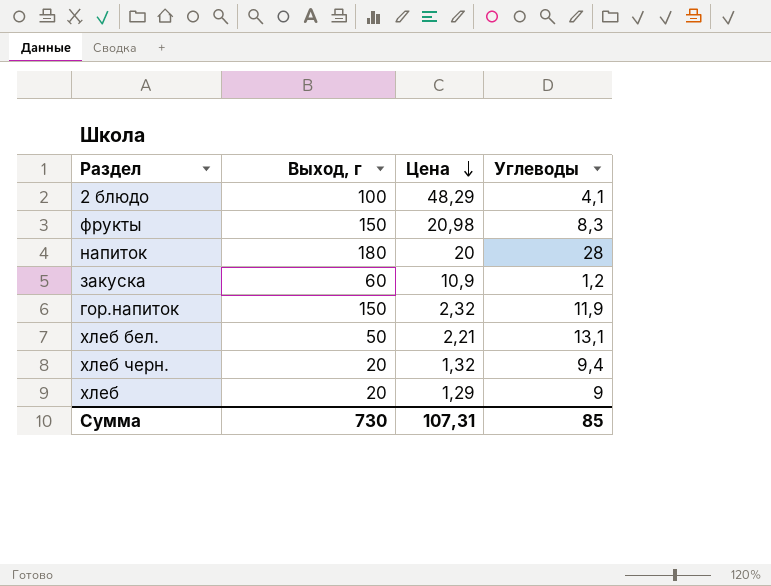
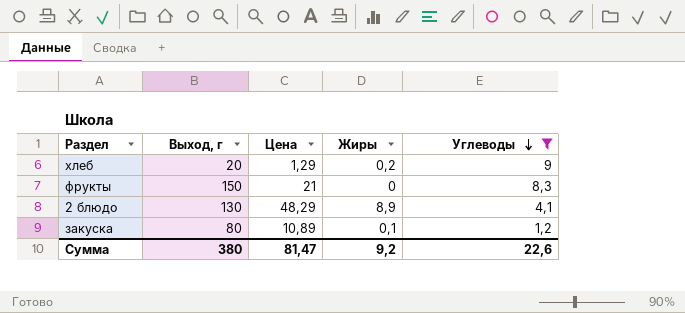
filter: none -> Углеводы <= 9
row order: Цена descending -> Углеводы descending
column Жиры | position: none -> 4
фрукты | Цена: 20,98 -> 21
2 блюдо | Выход, г: 100 -> 130
закуска | Выход, г: 60 -> 80
закуска | Цена: 10,9 -> 10,89
Сумма | Выход, г: 730 -> 380
Сумма | Цена: 107,31 -> 81,47
Сумма | Углеводы: 85 -> 22,6

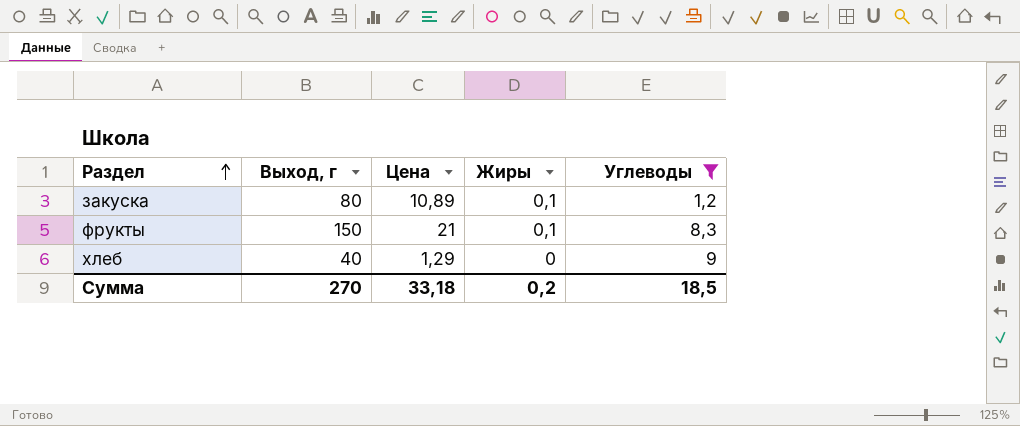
row order: Углеводы descending -> Раздел ascending
row 2 блюдо: 130 | 48,29 | 8,9 | 4,1 -> none
фрукты | Жиры: 0 -> 0,1
хлеб | Выход, г: 20 -> 40
хлеб | Жиры: 0,2 -> 0
Сумма | Выход, г: 380 -> 270
Сумма | Цена: 81,47 -> 33,18
Сумма | Жиры: 9,2 -> 0,2
Сумма | Углеводы: 22,6 -> 18,5

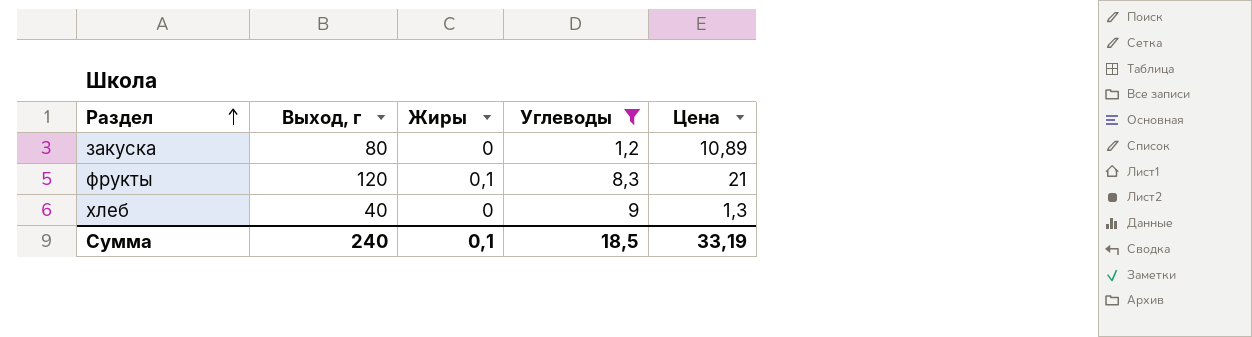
column Цена | position: 3 -> 5
закуска | Жиры: 0,1 -> 0
фрукты | Выход, г: 150 -> 120
хлеб | Цена: 1,29 -> 1,3
Сумма | Выход, г: 270 -> 240
Сумма | Жиры: 0,2 -> 0,1
Сумма | Цена: 33,18 -> 33,19

